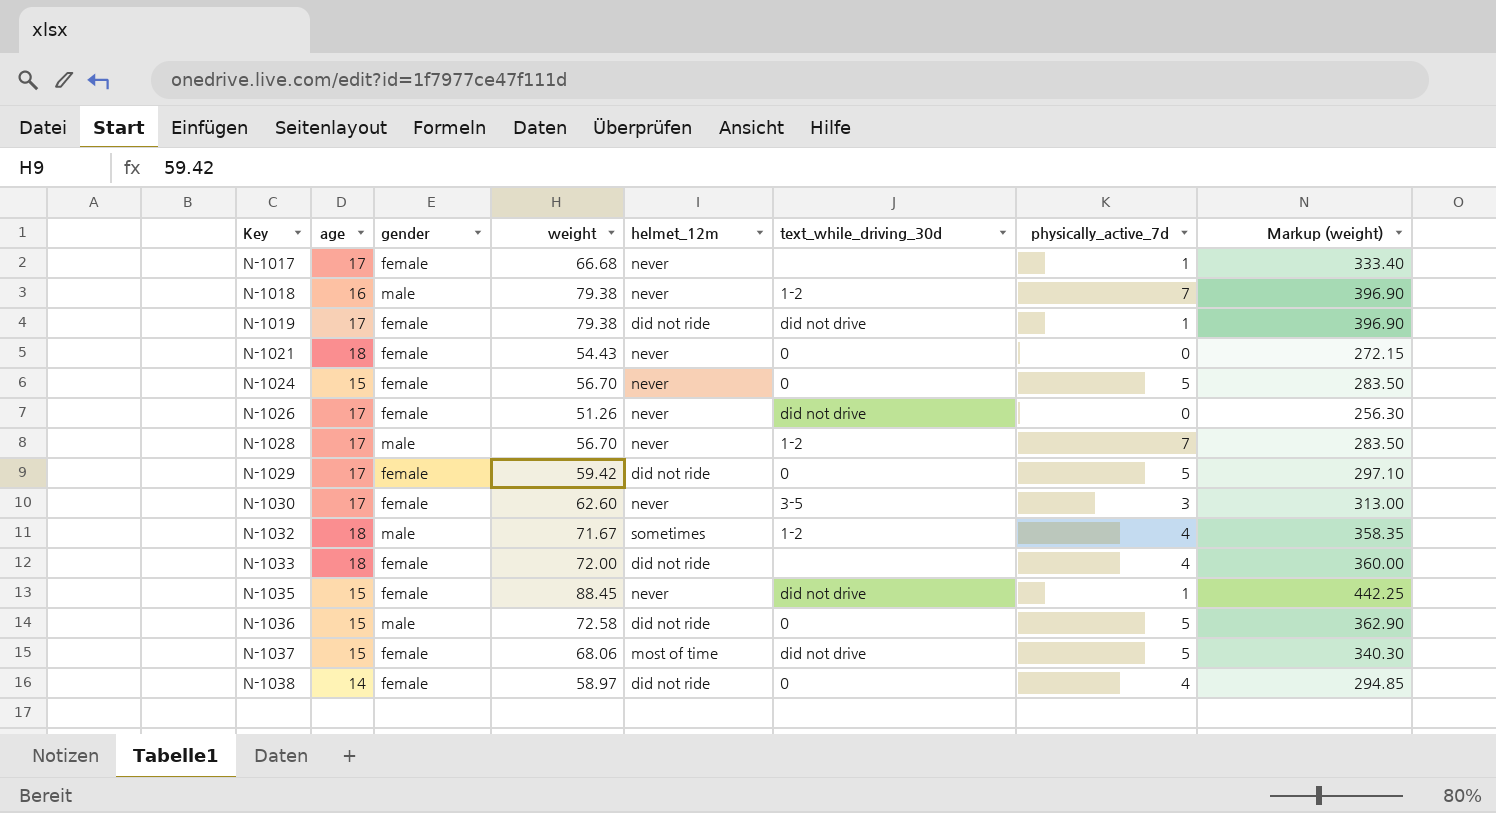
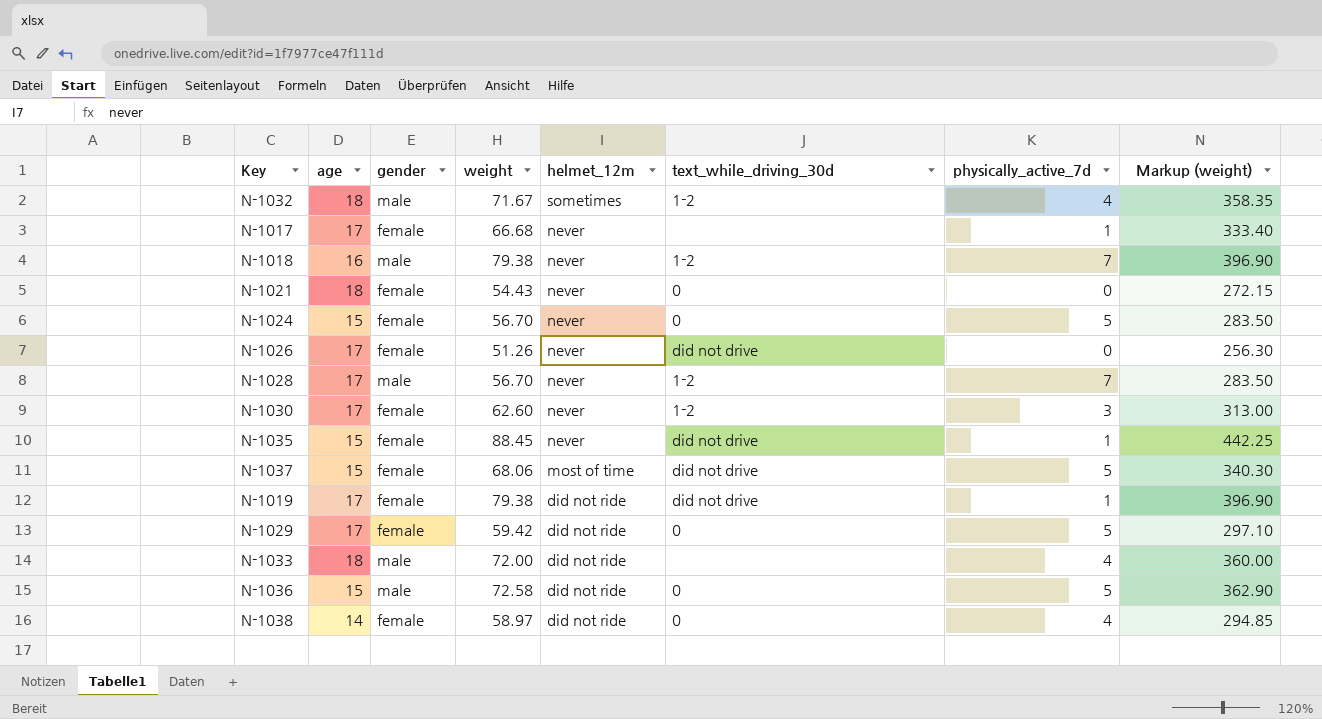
row order: Key ascending -> helmet_12m descending
N-1030 | text_while_driving_30d: 3-5 -> 1-2
N-1033 | gender: female -> male

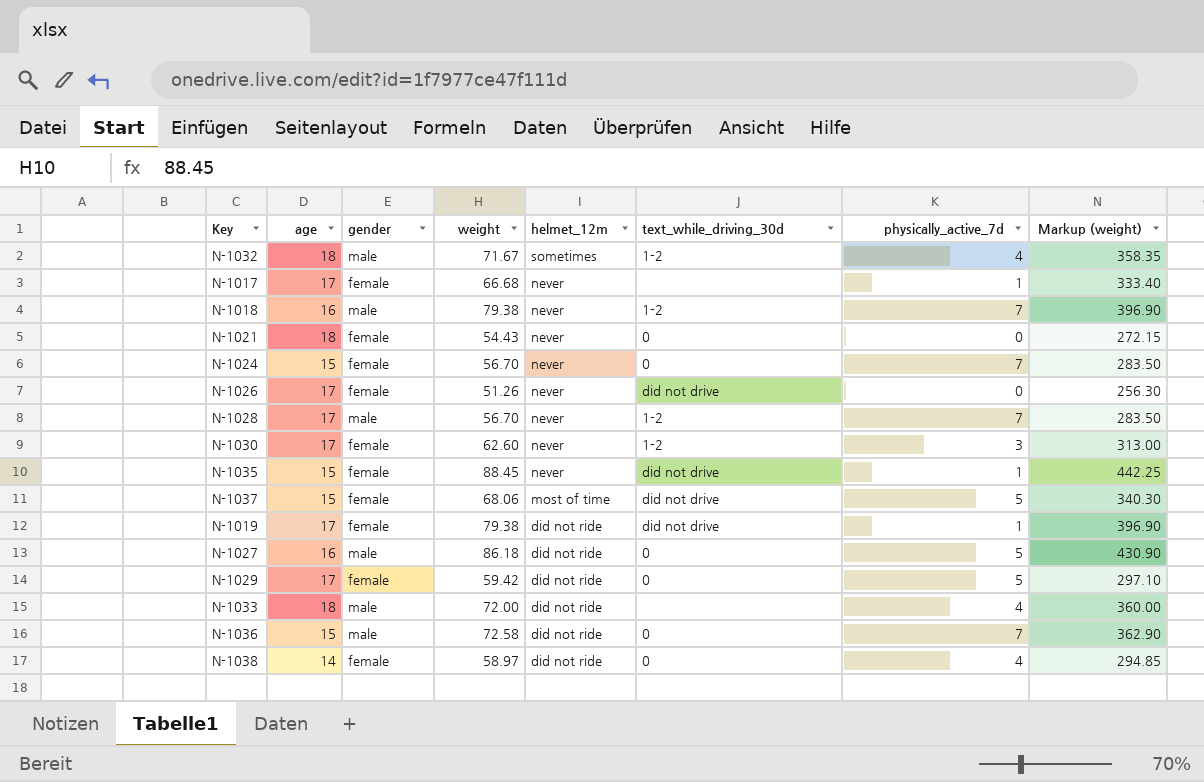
N-1024 | physically_active_7d: 5 -> 7
row N-1027: none -> 16 | male | 86.18 | did not ride | 0 | 5 | 430.90
N-1036 | physically_active_7d: 5 -> 7

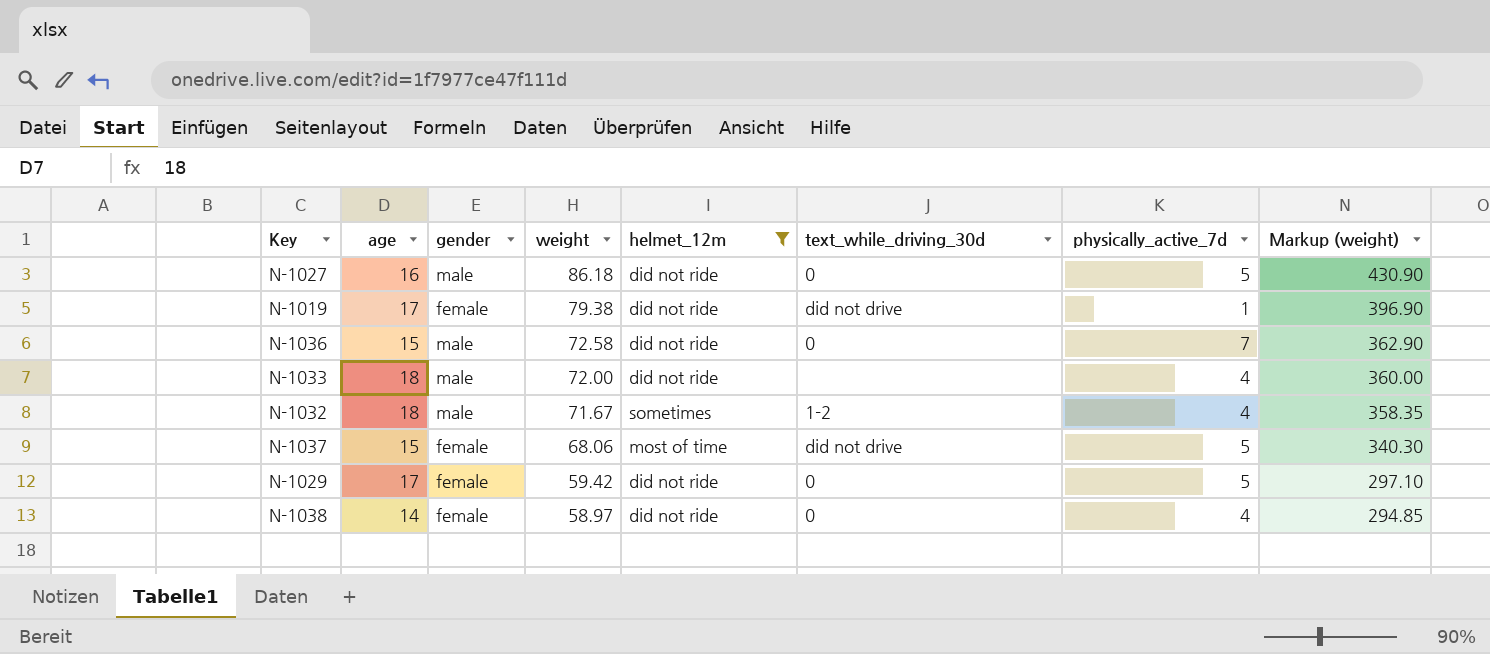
filter: none -> helmet_12m != never
row order: helmet_12m descending -> weight descending

